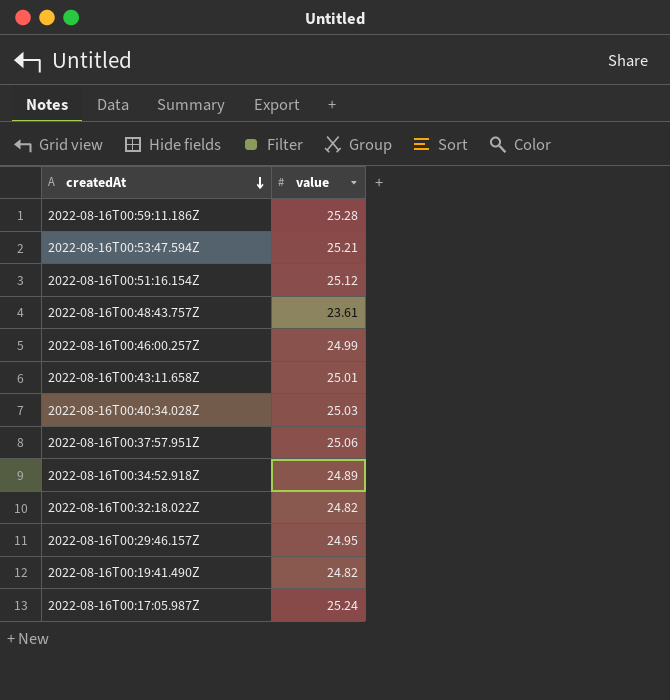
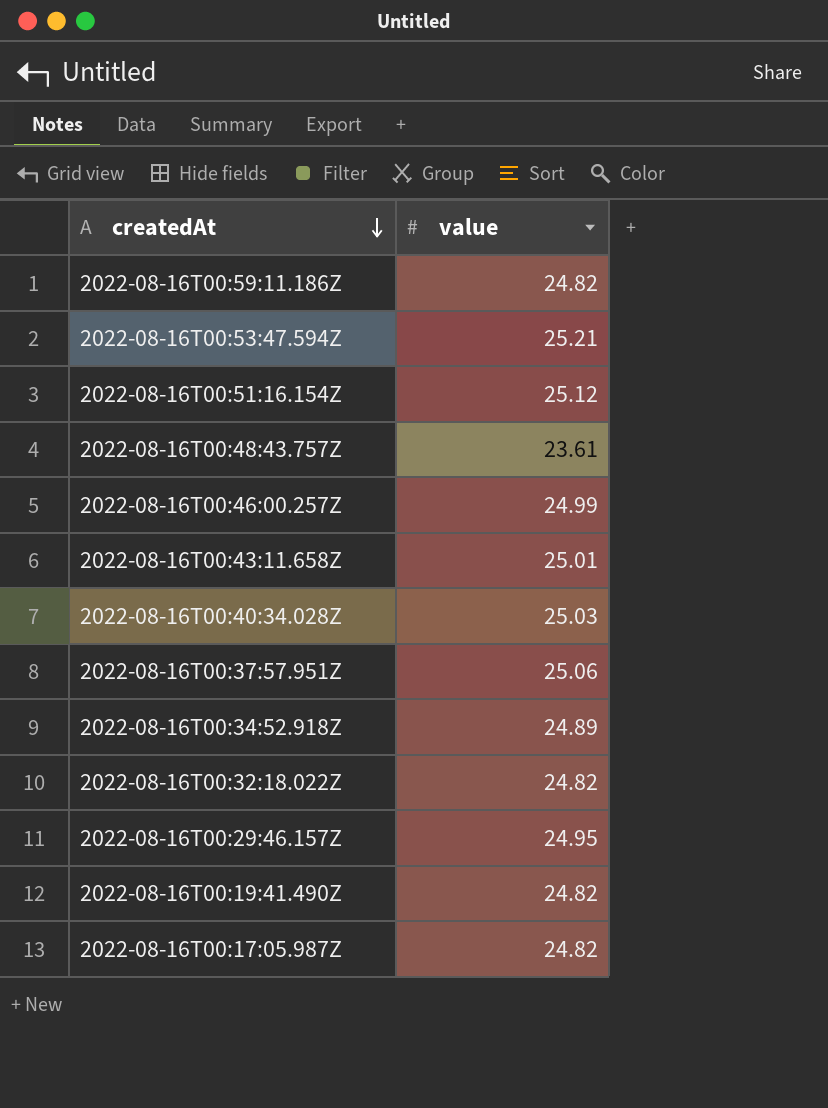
2022-08-16T00:59:11.186Z | value: 25.28 -> 24.82
2022-08-16T00:17:05.987Z | value: 25.24 -> 24.82

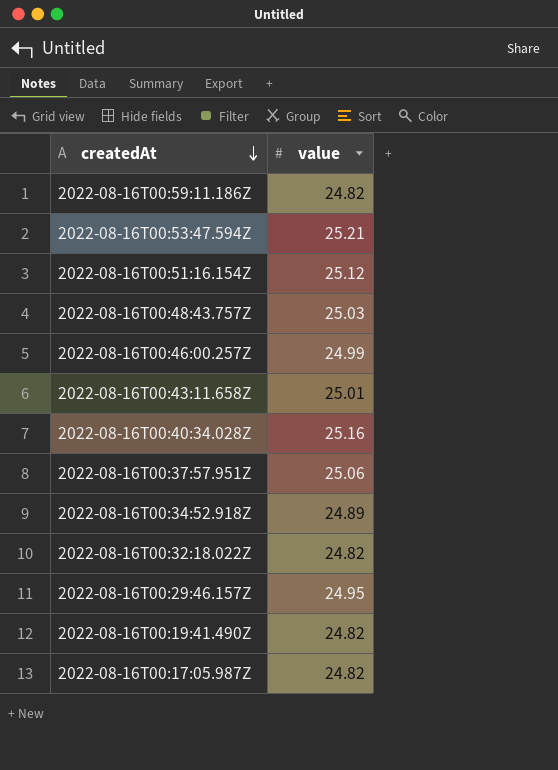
2022-08-16T00:48:43.757Z | value: 23.61 -> 25.03
2022-08-16T00:40:34.028Z | value: 25.03 -> 25.16

